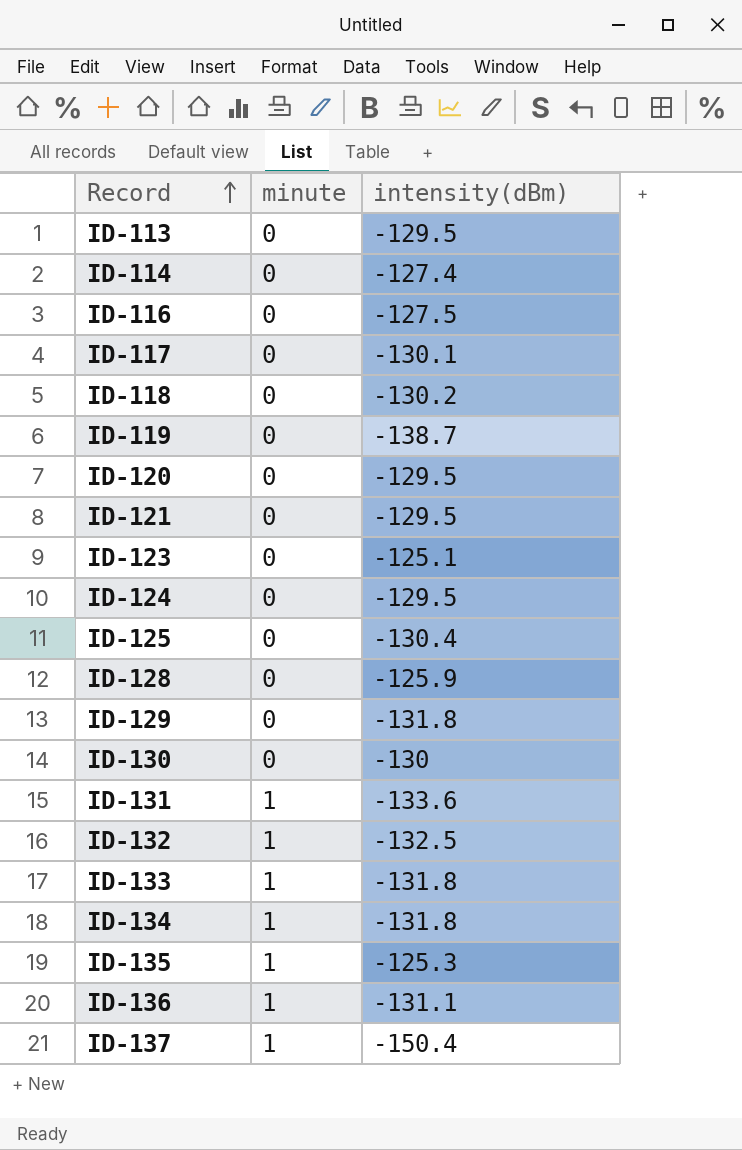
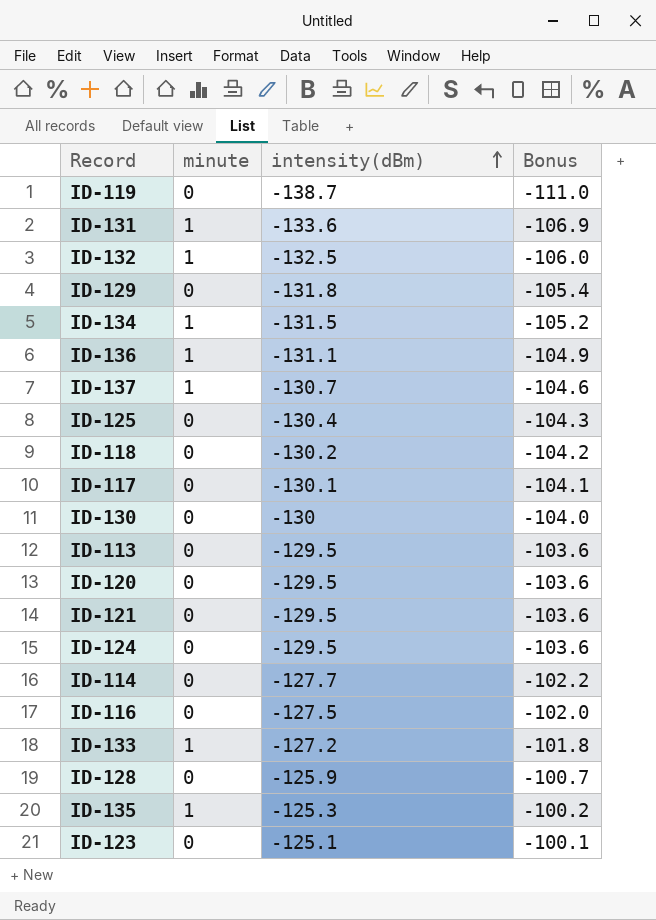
row order: Record ascending -> intensity(dBm) ascending
column Bonus | formula: none -> [intensity(dBm)] * 0.8
ID-134 | intensity(dBm): -131.8 -> -131.5
ID-137 | intensity(dBm): -150.4 -> -130.7
ID-114 | intensity(dBm): -127.4 -> -127.7
ID-133 | intensity(dBm): -131.8 -> -127.2

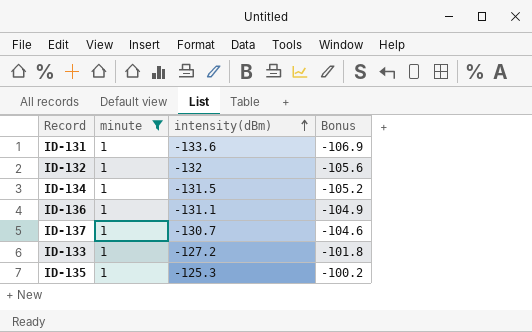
filter: none -> minute = 1
ID-132 | intensity(dBm): -132.5 -> -132
ID-132 | Bonus: -106.0 -> -105.6

